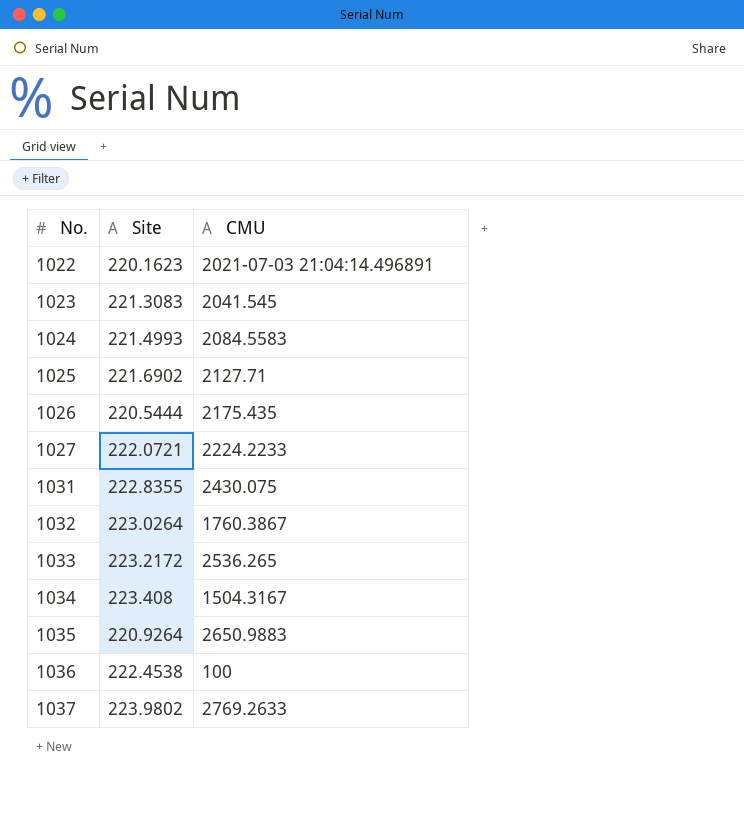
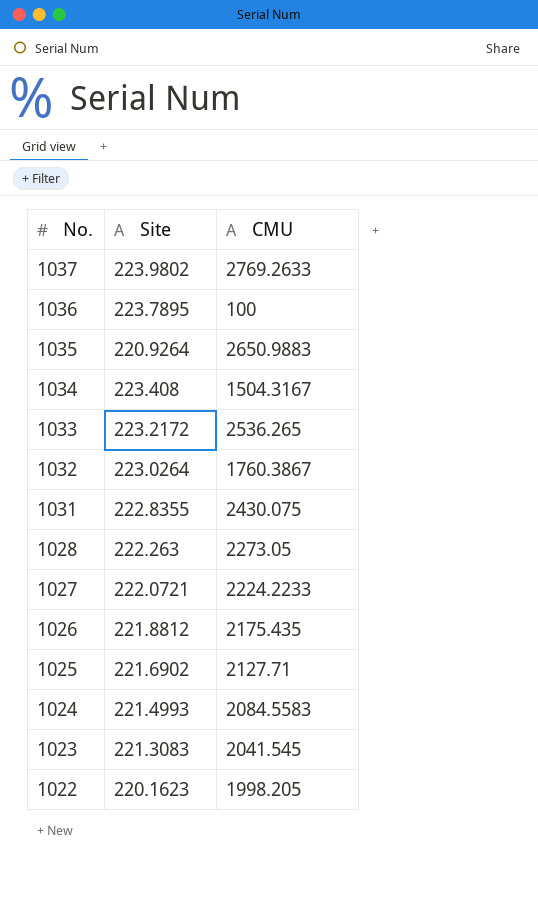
row order: No. ascending -> No. descending
1036 | Site: 222.4538 -> 223.7895
row 1028: none -> 222.263 | 2273.05
1026 | Site: 220.5444 -> 221.8812
1022 | CMU: 2021-07-03 21:04:14.496891 -> 1998.205

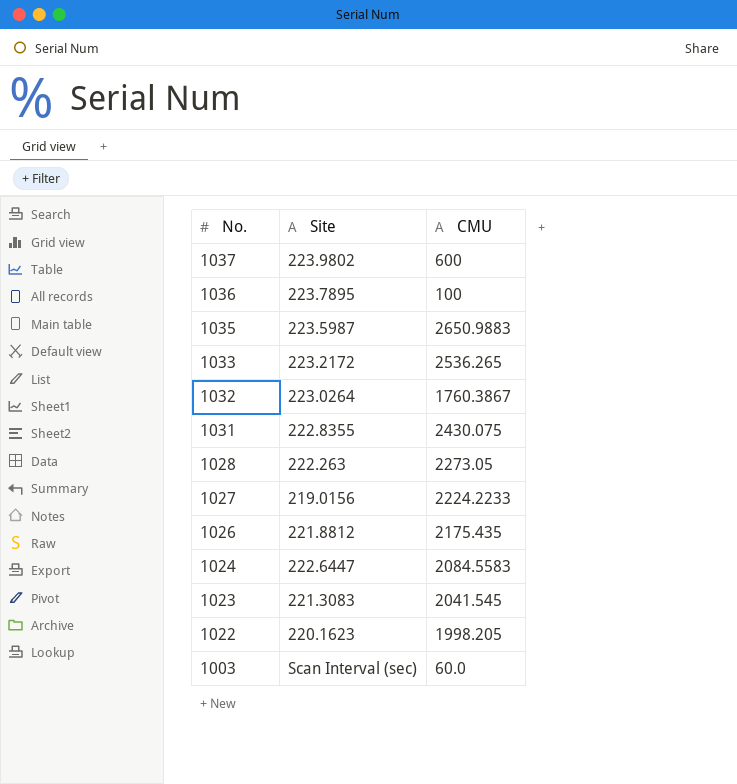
row 1034: 223.408 | 1504.3167 -> none
row 1025: 221.6902 | 2127.71 -> none
1037 | CMU: 2769.2633 -> 600
1035 | Site: 220.9264 -> 223.5987
1027 | Site: 222.0721 -> 219.0156
1024 | Site: 221.4993 -> 222.6447
row 1003: none -> Scan Interval (sec) | 60.0

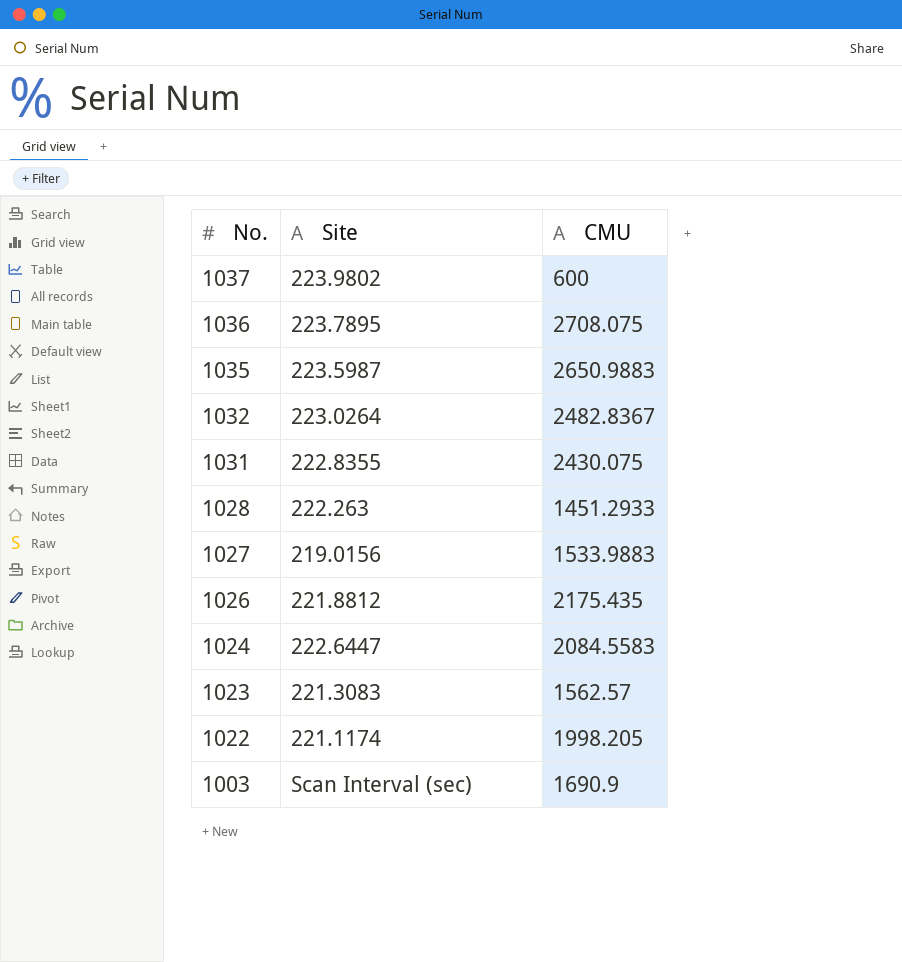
row 1033: 223.2172 | 2536.265 -> none
1036 | CMU: 100 -> 2708.075
1032 | CMU: 1760.3867 -> 2482.8367
1028 | CMU: 2273.05 -> 1451.2933
1027 | CMU: 2224.2233 -> 1533.9883
1023 | CMU: 2041.545 -> 1562.57
1022 | Site: 220.1623 -> 221.1174
1003 | CMU: 60.0 -> 1690.9

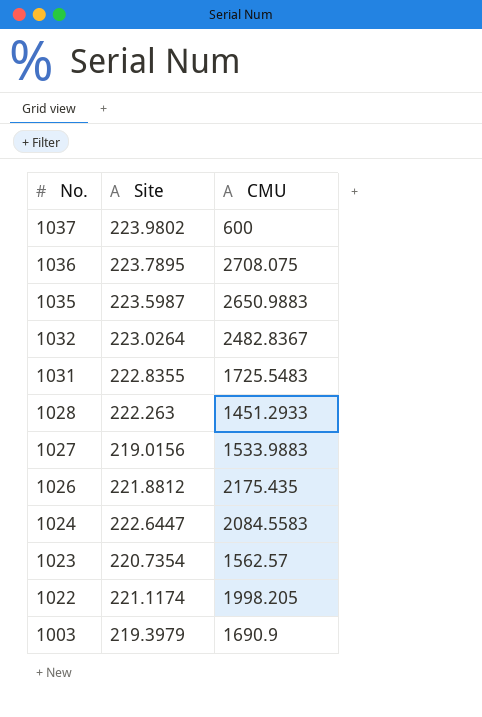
1031 | CMU: 2430.075 -> 1725.5483
1023 | Site: 221.3083 -> 220.7354
1003 | Site: Scan Interval (sec) -> 219.3979

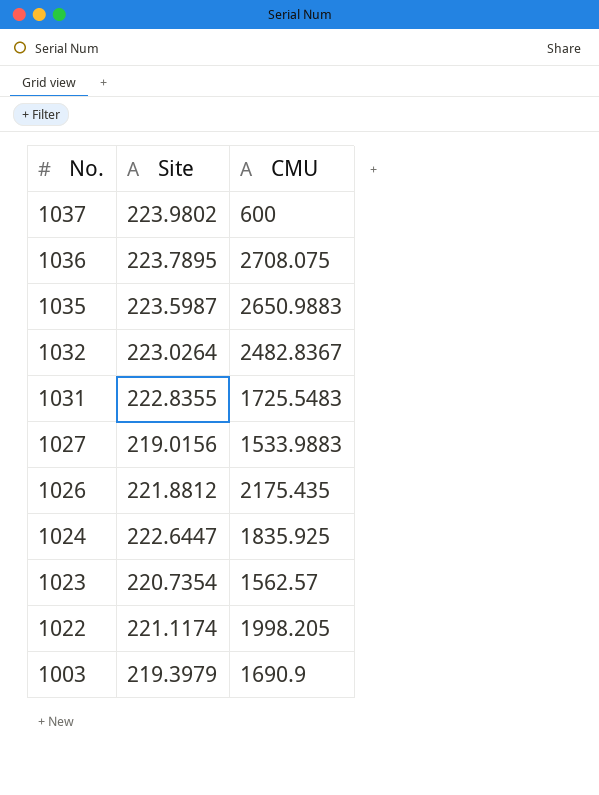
row 1028: 222.263 | 1451.2933 -> none
1024 | CMU: 2084.5583 -> 1835.925

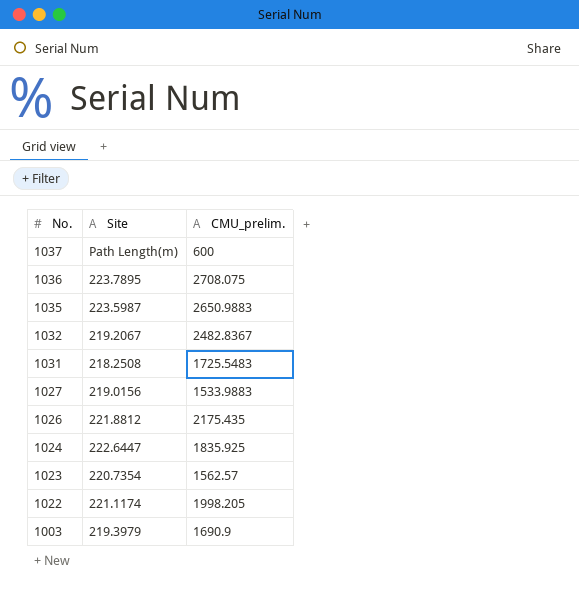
column name: CMU -> CMU_prelim.
1037 | Site: 223.9802 -> Path Length(m)
1032 | Site: 223.0264 -> 219.2067
1031 | Site: 222.8355 -> 218.2508

